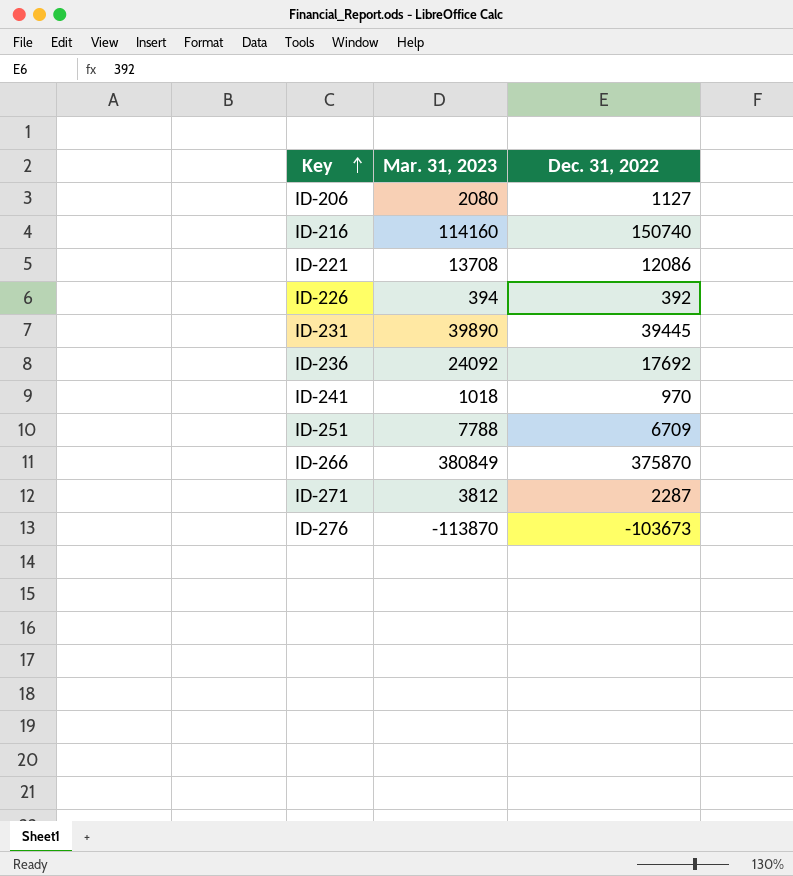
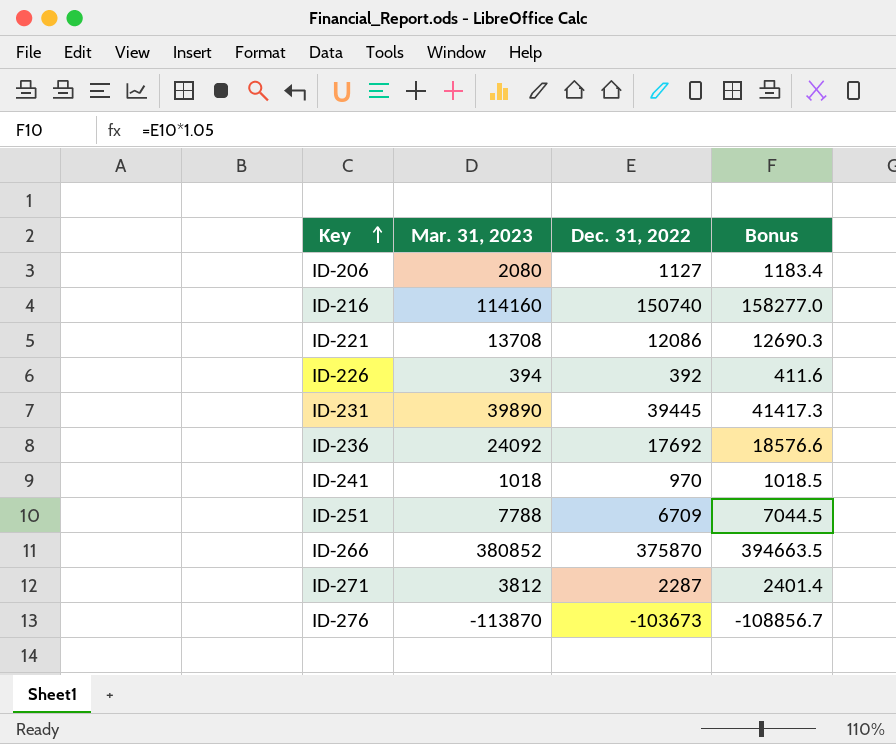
column Bonus | formula: none -> [Dec. 31, 2022] * 1.05
ID-266 | Mar. 31, 2023: 380849 -> 380852

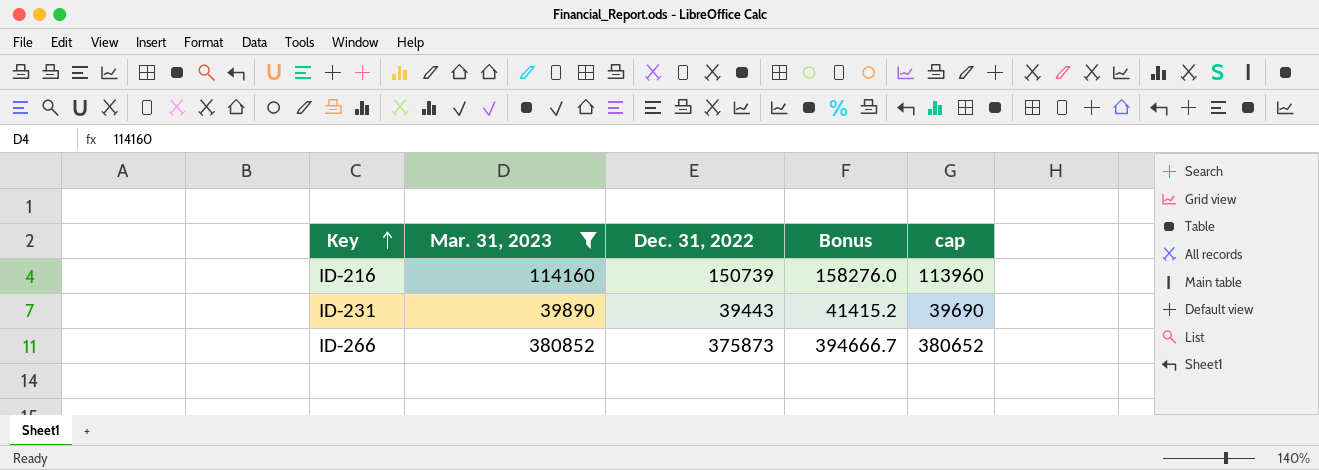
filter: none -> Mar. 31, 2023 >= 39890
column cap | formula: none -> [Mar. 31, 2023] - 200
ID-216 | Dec. 31, 2022: 150740 -> 150739
ID-216 | Bonus: 158277.0 -> 158276.0
ID-231 | Dec. 31, 2022: 39445 -> 39443
ID-231 | Bonus: 41417.3 -> 41415.2
ID-266 | Dec. 31, 2022: 375870 -> 375873
ID-266 | Bonus: 394663.5 -> 394666.7

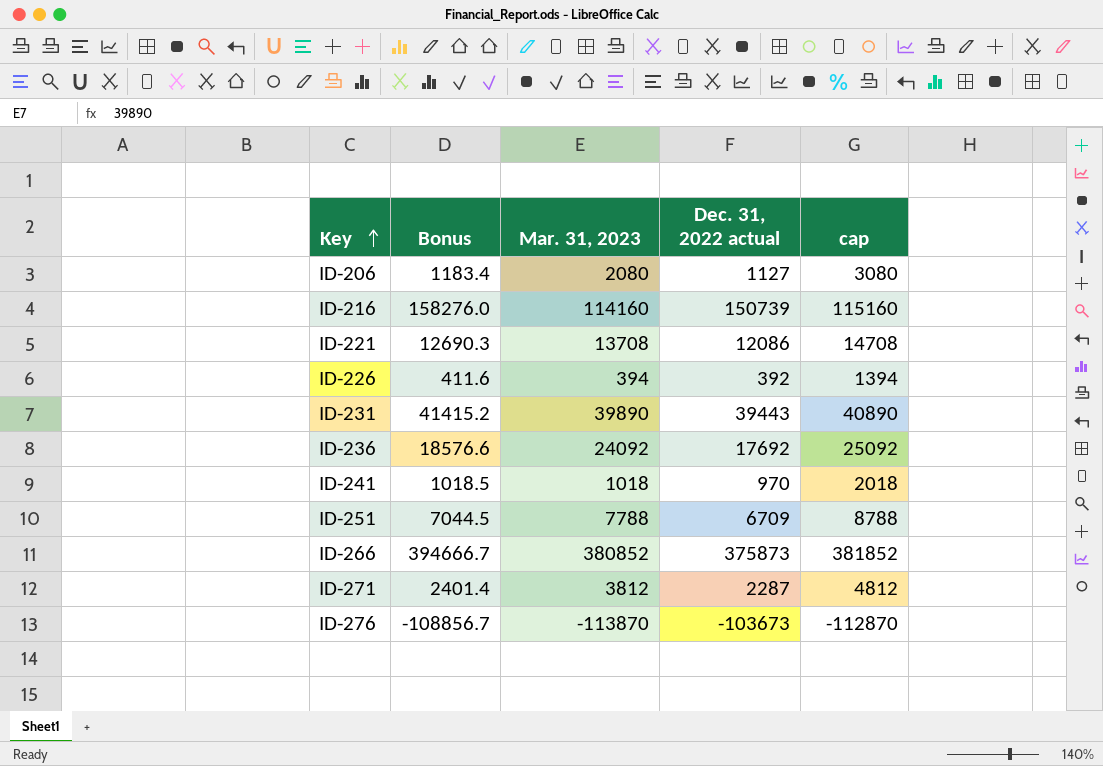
filter: Mar. 31, 2023 >= 39890 -> none
column Bonus | position: 4 -> 2
column name: Dec. 31, 2022 -> Dec. 31, 2022 actual
column cap | formula: [Mar. 31, 2023] - 200 -> [Mar. 31, 2023] + 1000

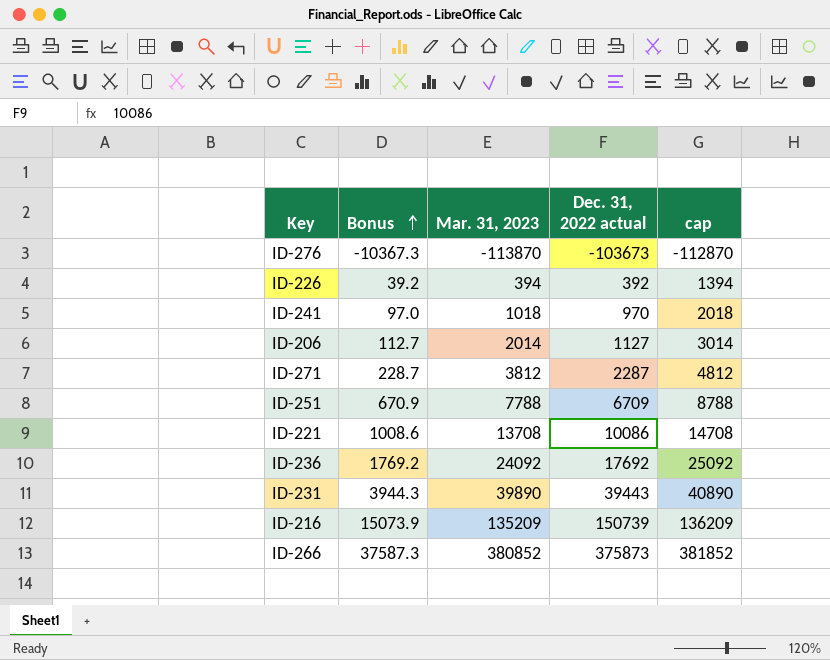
row order: Key ascending -> Bonus ascending
column Bonus | formula: [Dec. 31, 2022 actual] * 1.05 -> [Dec. 31, 2022 actual] * 0.1
ID-206 | Mar. 31, 2023: 2080 -> 2014
ID-206 | cap: 3080 -> 3014
ID-221 | Dec. 31, 2022 actual: 12086 -> 10086
ID-216 | Mar. 31, 2023: 114160 -> 135209
ID-216 | cap: 115160 -> 136209

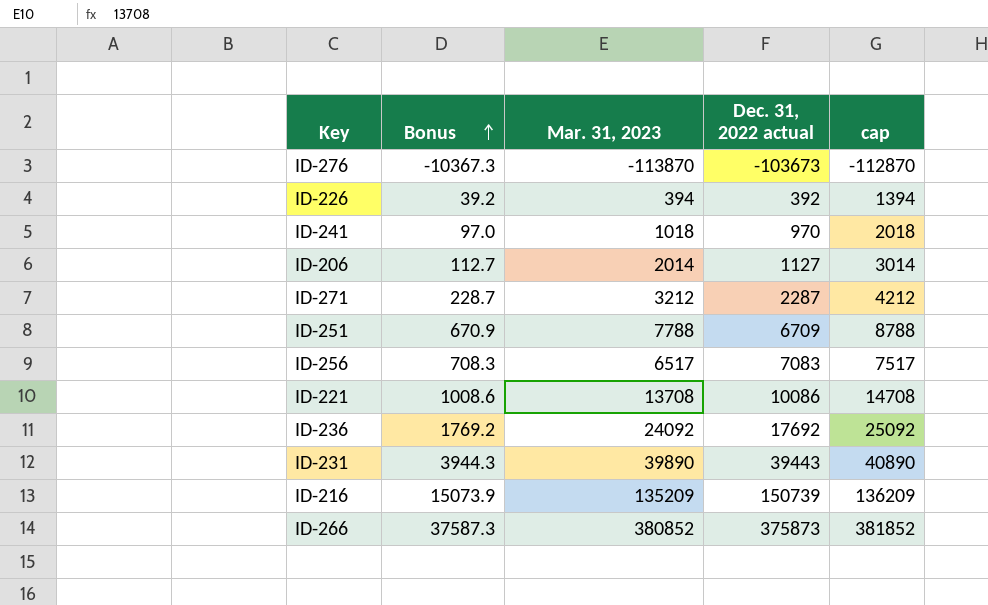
ID-271 | Mar. 31, 2023: 3812 -> 3212
ID-271 | cap: 4812 -> 4212
row ID-256: none -> 708.3 | 6517 | 7083 | 7517

